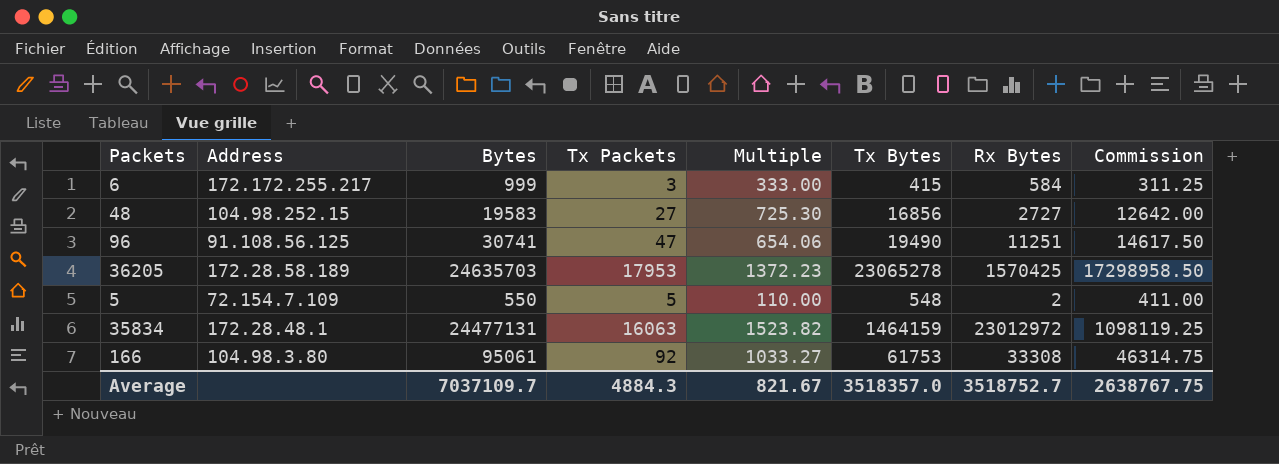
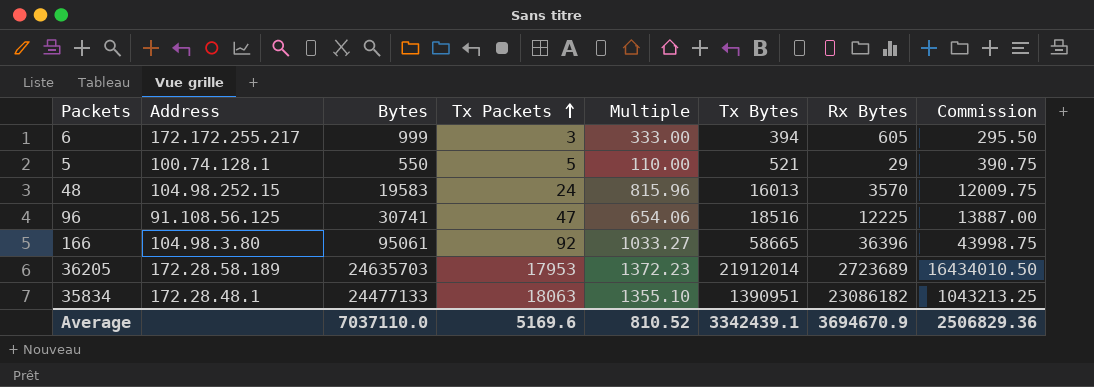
row order: none -> Tx Packets ascending
6 | Tx Bytes: 415 -> 394
6 | Rx Bytes: 584 -> 605
6 | Commission: 311.25 -> 295.50
5 | Address: 72.154.7.109 -> 100.74.128.1
5 | Tx Bytes: 548 -> 521
5 | Rx Bytes: 2 -> 29
5 | Commission: 411.00 -> 390.75
48 | Tx Packets: 27 -> 24
48 | Multiple: 725.30 -> 815.96
48 | Tx Bytes: 16856 -> 16013
48 | Rx Bytes: 2727 -> 3570
48 | Commission: 12642.00 -> 12009.75
96 | Tx Bytes: 19490 -> 18516
96 | Rx Bytes: 11251 -> 12225
96 | Commission: 14617.50 -> 13887.00
166 | Tx Bytes: 61753 -> 58665
166 | Rx Bytes: 33308 -> 36396
166 | Commission: 46314.75 -> 43998.75
36205 | Tx Bytes: 23065278 -> 21912014
36205 | Rx Bytes: 1570425 -> 2723689
36205 | Commission: 17298958.50 -> 16434010.50
35834 | Bytes: 24477131 -> 24477133
35834 | Tx Packets: 16063 -> 18063
35834 | Multiple: 1523.82 -> 1355.10
35834 | Tx Bytes: 1464159 -> 1390951
35834 | Rx Bytes: 23012972 -> 23086182
35834 | Commission: 1098119.25 -> 1043213.25
Average | Bytes: 7037109.7 -> 7037110.0
Average | Tx Packets: 4884.3 -> 5169.6
Average | Multiple: 821.67 -> 810.52
Average | Tx Bytes: 3518357.0 -> 3342439.1
Average | Rx Bytes: 3518752.7 -> 3694670.9
Average | Commission: 2638767.75 -> 2506829.36

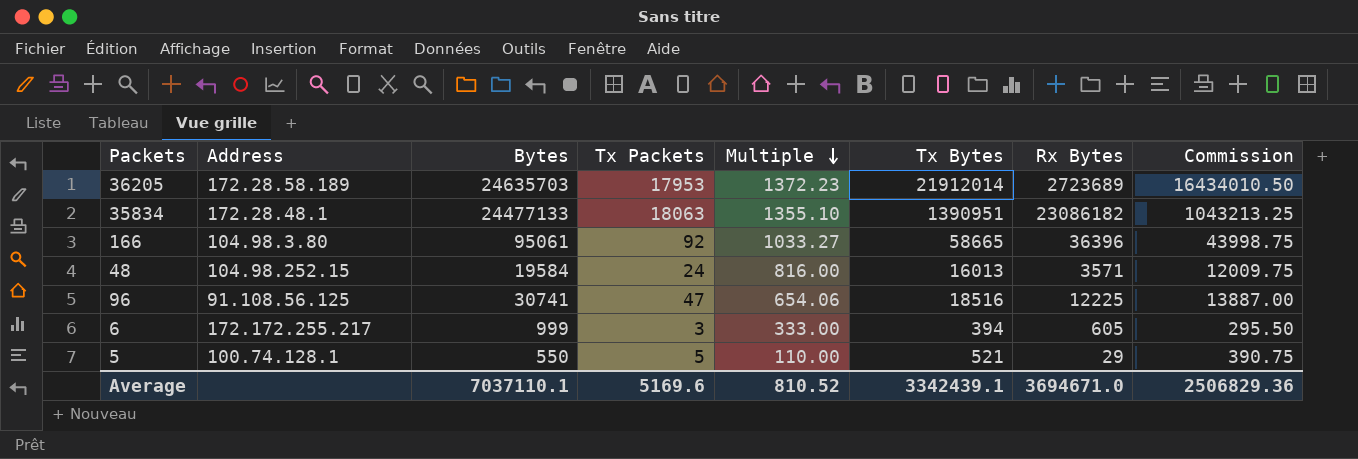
row order: Tx Packets ascending -> Multiple descending
48 | Bytes: 19583 -> 19584
48 | Multiple: 815.96 -> 816.00
48 | Rx Bytes: 3570 -> 3571
Average | Bytes: 7037110.0 -> 7037110.1
Average | Rx Bytes: 3694670.9 -> 3694671.0

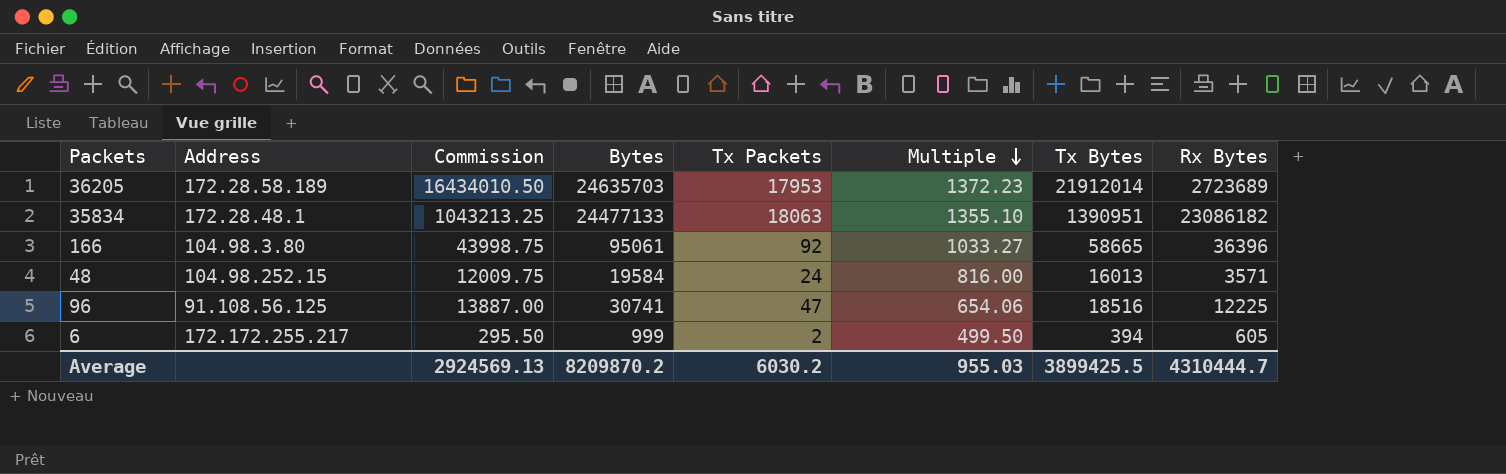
column Commission | position: 8 -> 3
row 5: 100.74.128.1 | 550 | 5 | 110.00 | 521 | 29 | 390.75 -> none
6 | Tx Packets: 3 -> 2
6 | Multiple: 333.00 -> 499.50
Average | Commission: 2506829.36 -> 2924569.13
Average | Bytes: 7037110.1 -> 8209870.2
Average | Tx Packets: 5169.6 -> 6030.2
Average | Multiple: 810.52 -> 955.03
Average | Tx Bytes: 3342439.1 -> 3899425.5
Average | Rx Bytes: 3694671.0 -> 4310444.7

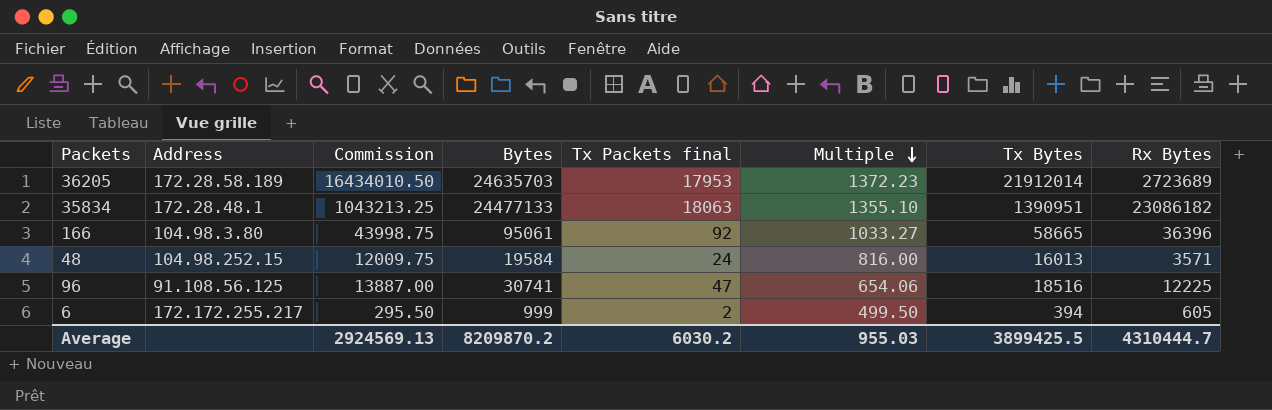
column name: Tx Packets -> Tx Packets final

